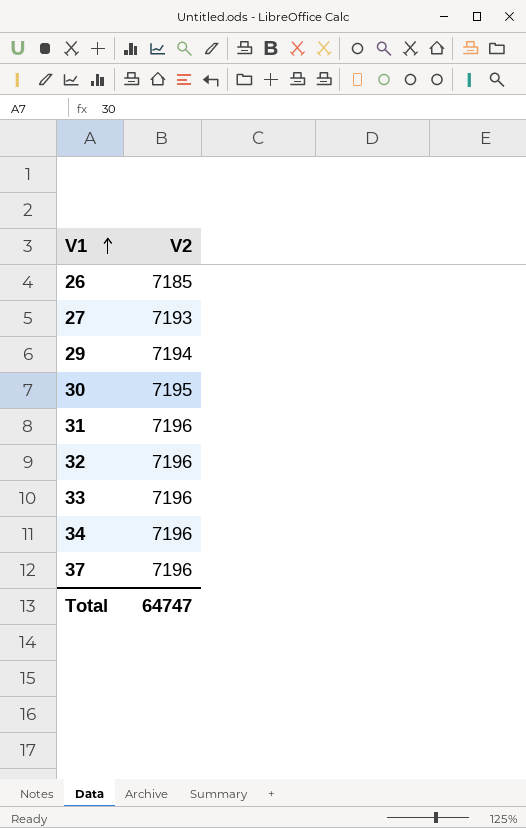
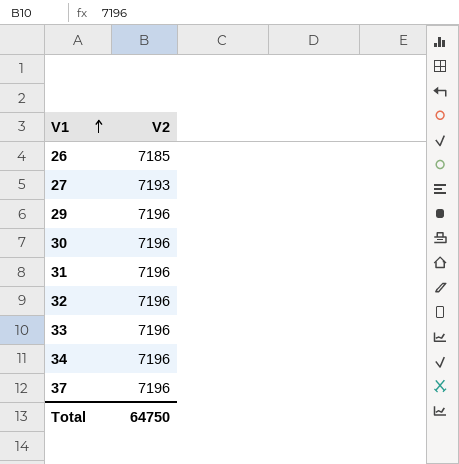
29 | V2: 7194 -> 7196
30 | V2: 7195 -> 7196
Total | V2: 64747 -> 64750

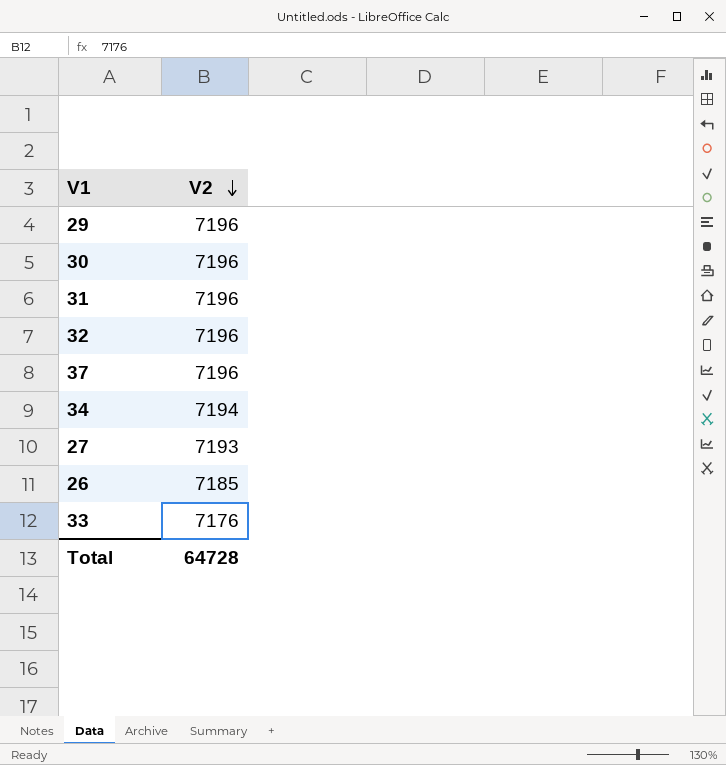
row order: V1 ascending -> V2 descending
34 | V2: 7196 -> 7194
33 | V2: 7196 -> 7176
Total | V2: 64750 -> 64728

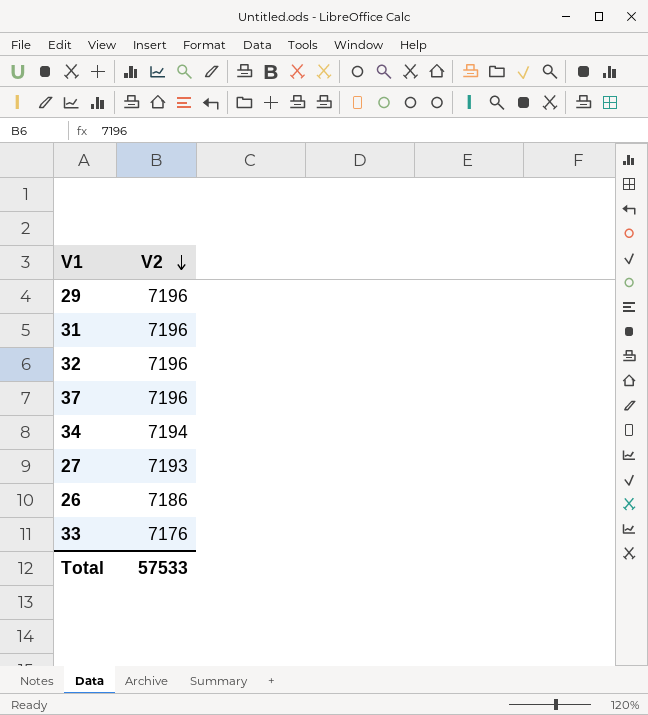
row 30: 7196 -> none
26 | V2: 7185 -> 7186
Total | V2: 64728 -> 57533

